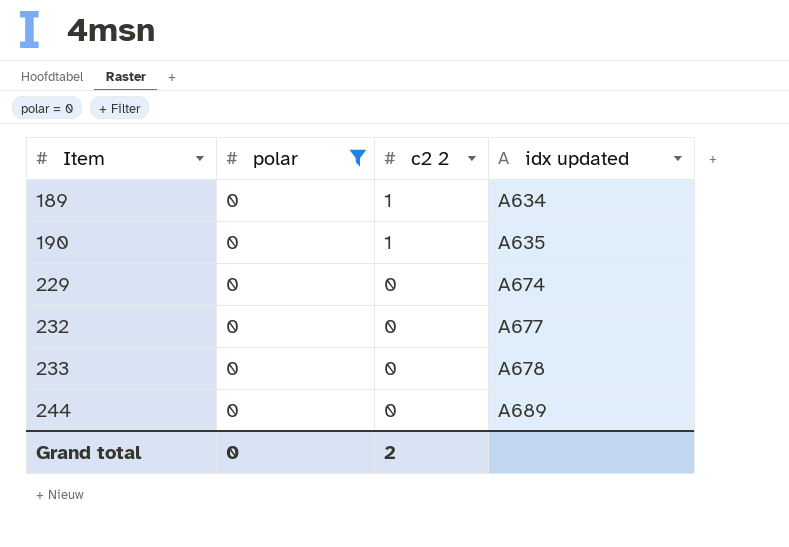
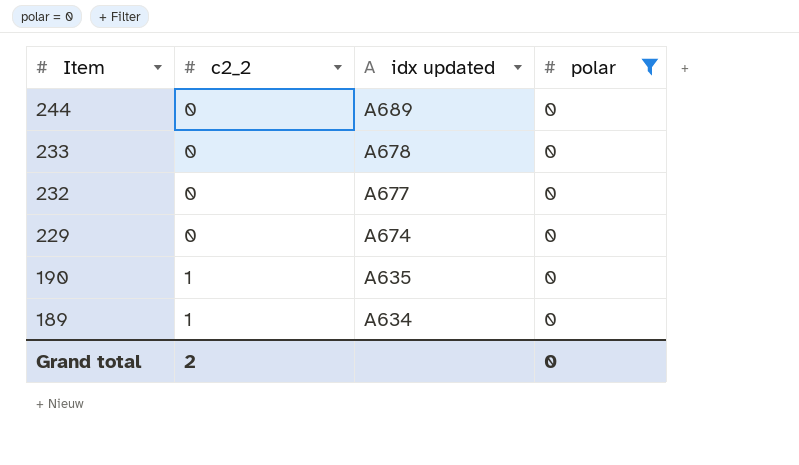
row order: Item ascending -> Item descending
column name: c2 2 -> c2_2
column polar | position: 2 -> 4

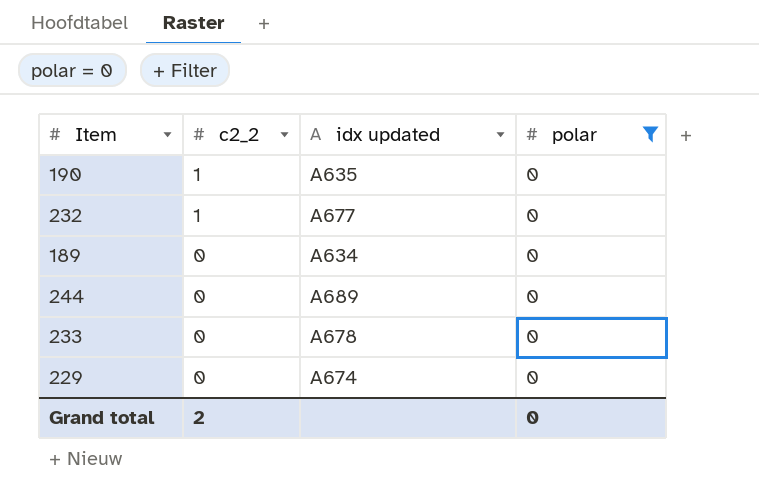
row order: Item descending -> c2_2 descending
232 | c2_2: 0 -> 1
189 | c2_2: 1 -> 0

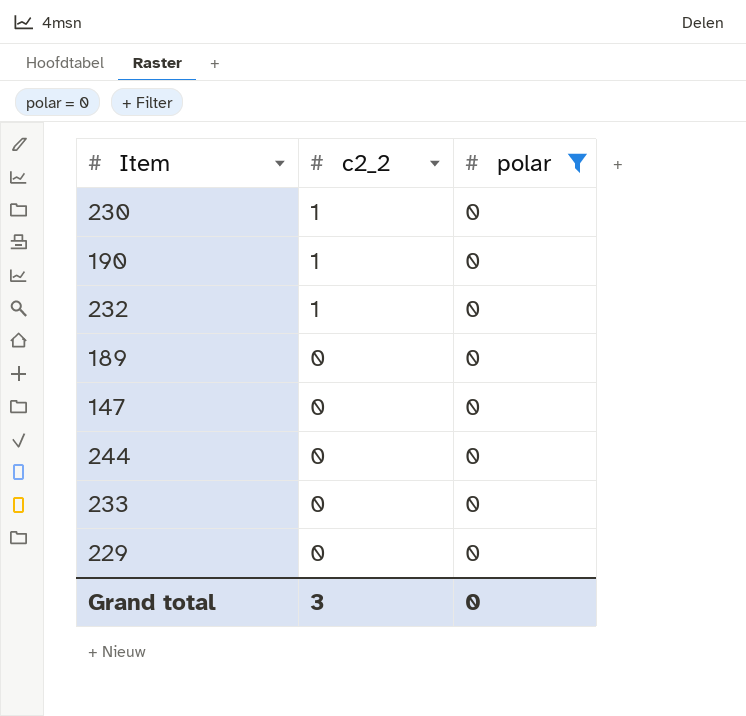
column idx updated | position: 3 -> none
row 230: none -> 1 | 0
row 147: none -> 0 | 0
Grand total | c2_2: 2 -> 3

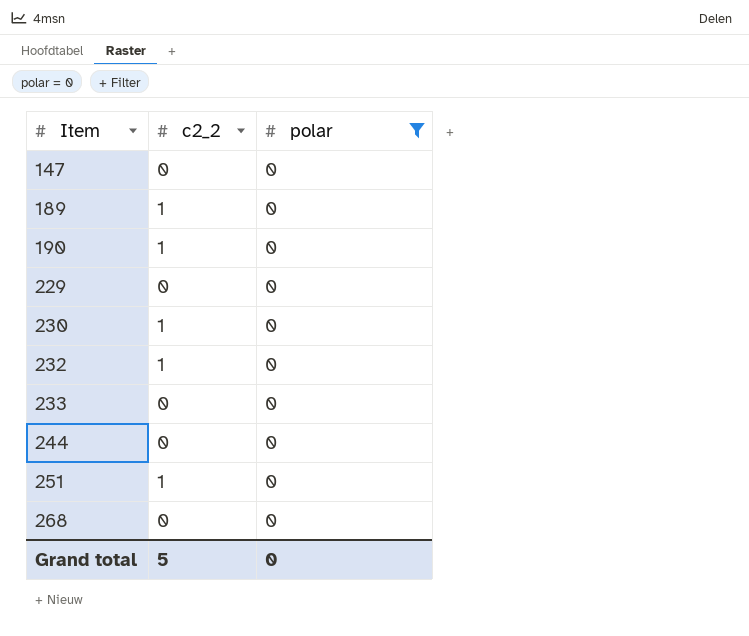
row order: c2_2 descending -> Item ascending
189 | c2_2: 0 -> 1
row 251: none -> 1 | 0
row 268: none -> 0 | 0
Grand total | c2_2: 3 -> 5

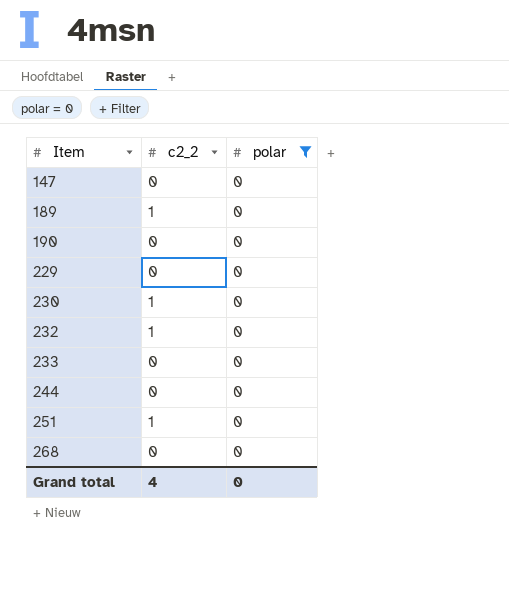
190 | c2_2: 1 -> 0
Grand total | c2_2: 5 -> 4

